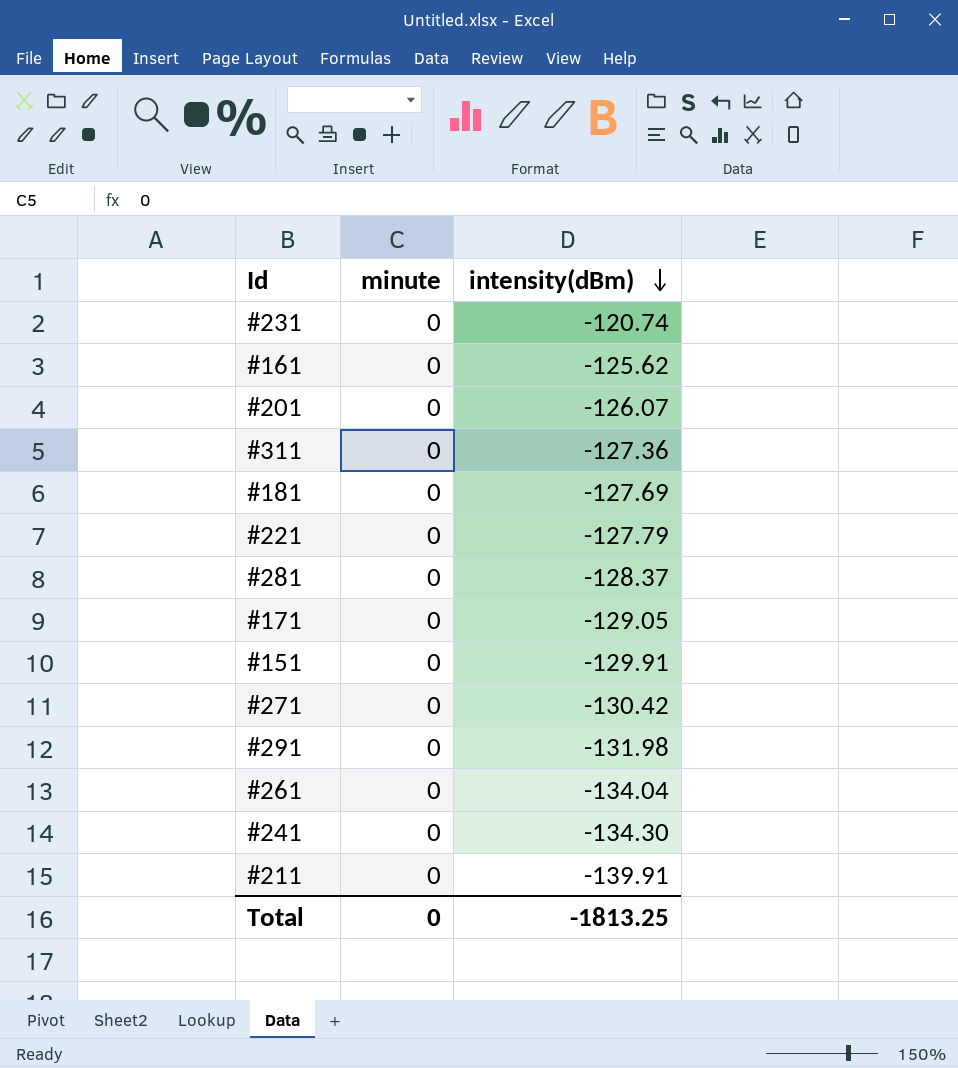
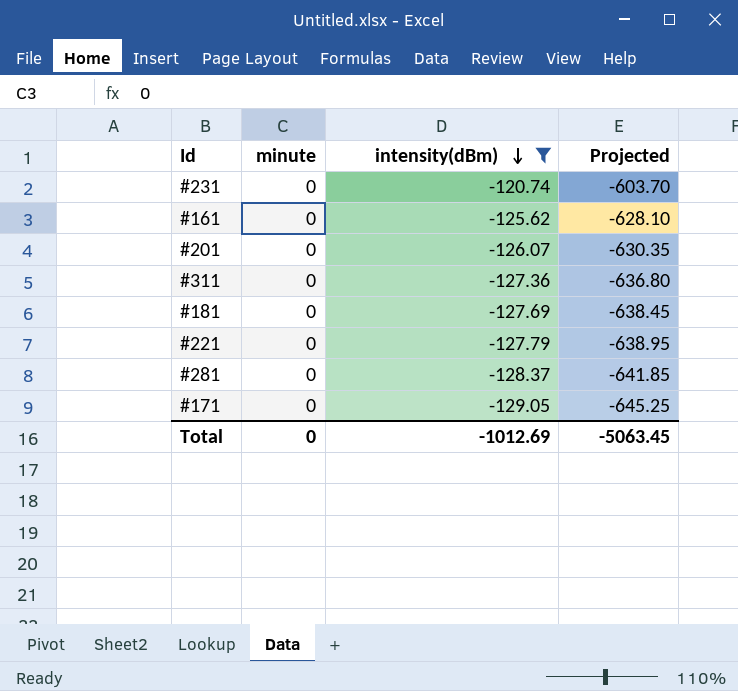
filter: none -> intensity(dBm) >= -129.05
column Projected | formula: none -> [intensity(dBm)] * 5
Total | intensity(dBm): -1813.25 -> -1012.69

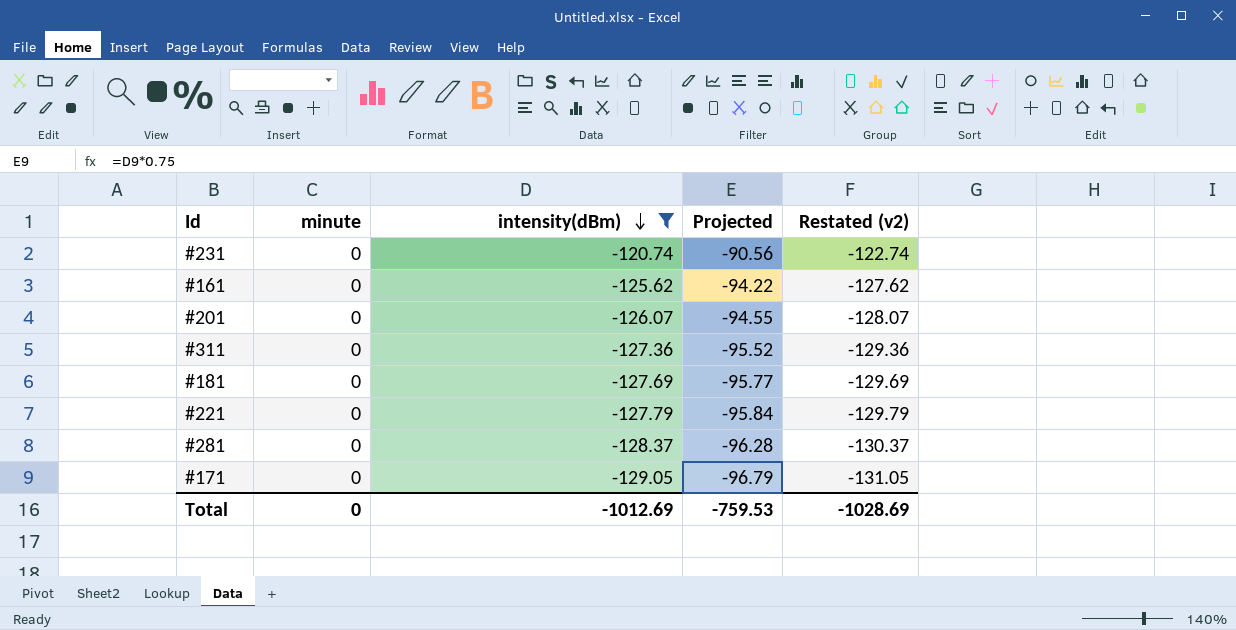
column Projected | formula: [intensity(dBm)] * 5 -> [intensity(dBm)] * 0.75
column Restated (v2) | formula: none -> [intensity(dBm)] - 2
Total | Projected: -5063.45 -> -759.53

